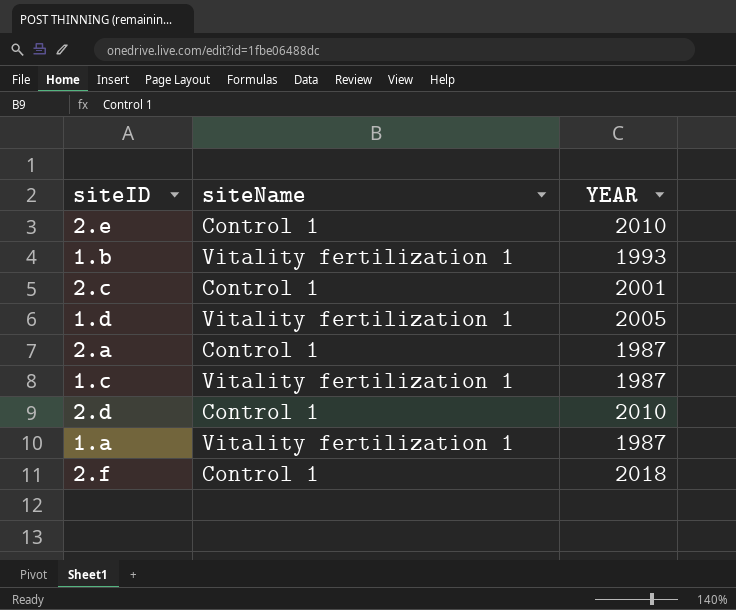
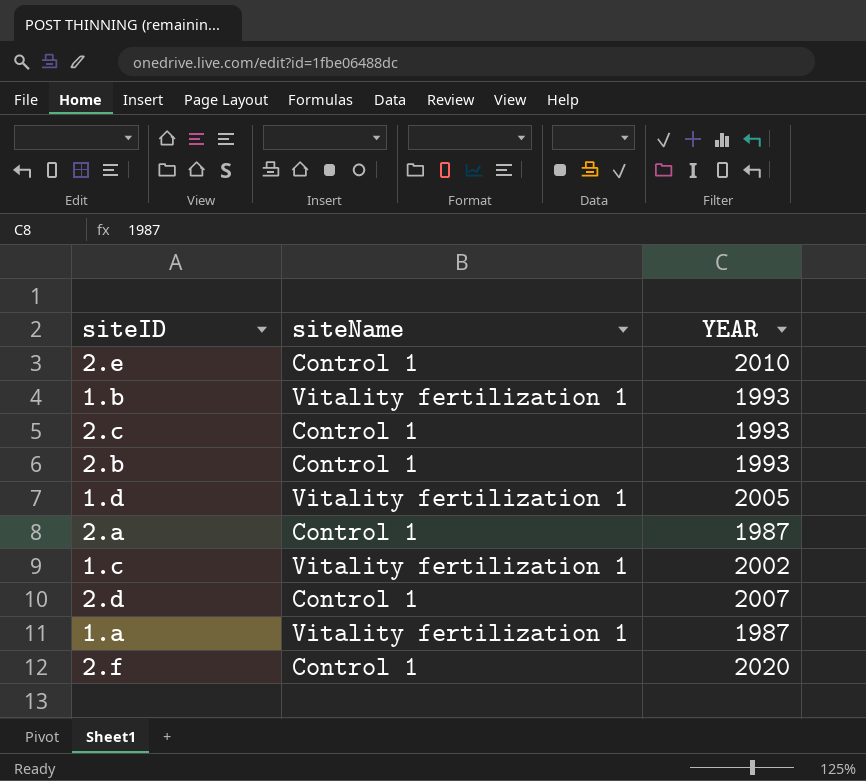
2.c | YEAR: 2001 -> 1993
row 2.b: none -> Control 1 | 1993
1.c | YEAR: 1987 -> 2002
2.d | YEAR: 2010 -> 2007
2.f | YEAR: 2018 -> 2020

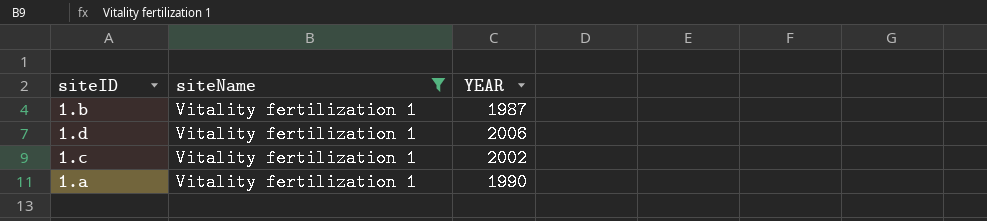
filter: none -> siteName = Vitality fertilization 1
1.b | YEAR: 1993 -> 1987
1.d | YEAR: 2005 -> 2006
1.a | YEAR: 1987 -> 1990

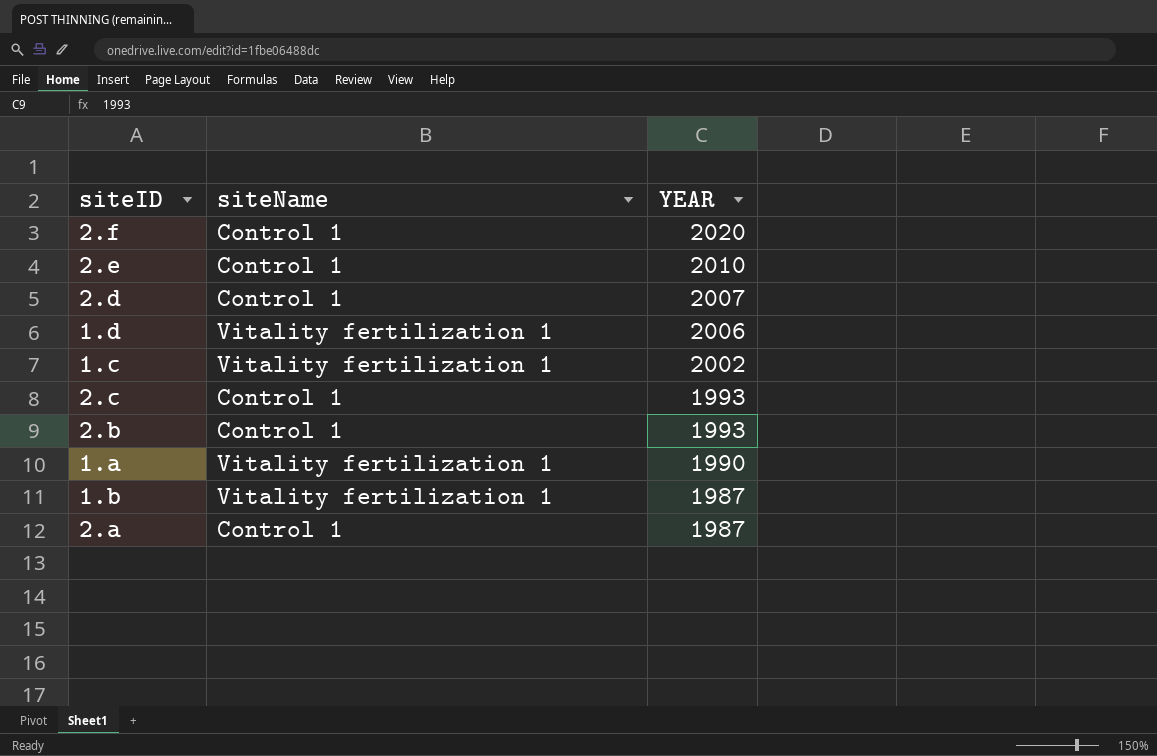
filter: siteName = Vitality fertilization 1 -> none
row order: none -> YEAR descending

